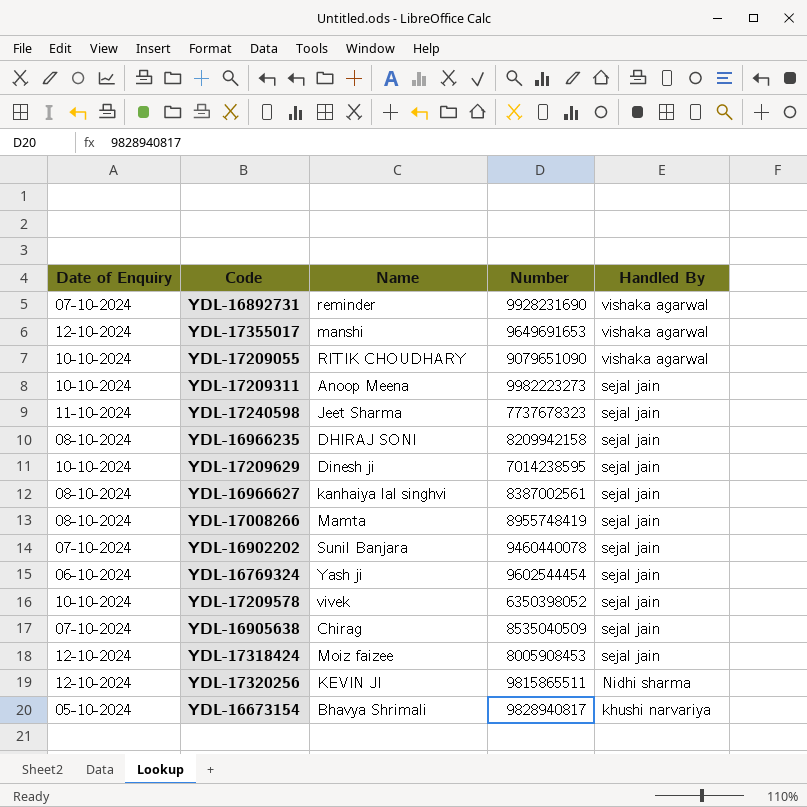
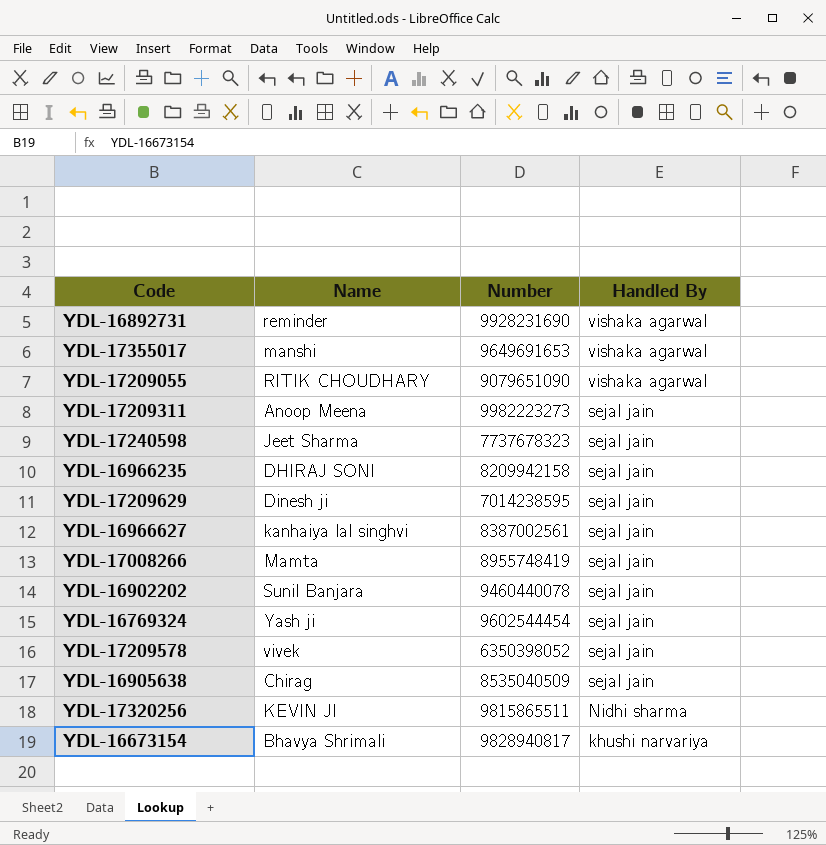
column Date of Enquiry | position: 1 -> none
row YDL-17318424: 12-10-2024 | Moiz faizee | 8005908453 | sejal jain -> none

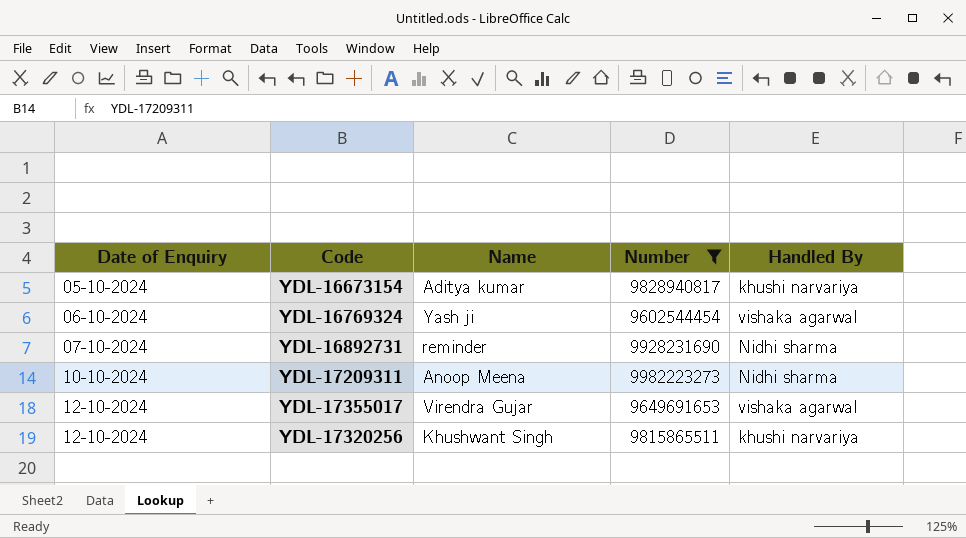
filter: none -> Number >= 9602544454
row order: Handled By descending -> Date of Enquiry ascending
column Date of Enquiry | position: none -> 1
YDL-16673154 | Name: Bhavya Shrimali -> Aditya kumar
YDL-16769324 | Handled By: sejal jain -> vishaka agarwal
YDL-16892731 | Handled By: vishaka agarwal -> Nidhi sharma
YDL-17209311 | Handled By: sejal jain -> Nidhi sharma
YDL-17355017 | Name: manshi -> Virendra Gujar
YDL-17320256 | Name: KEVIN JI -> Khushwant Singh
YDL-17320256 | Handled By: Nidhi sharma -> khushi narvariya

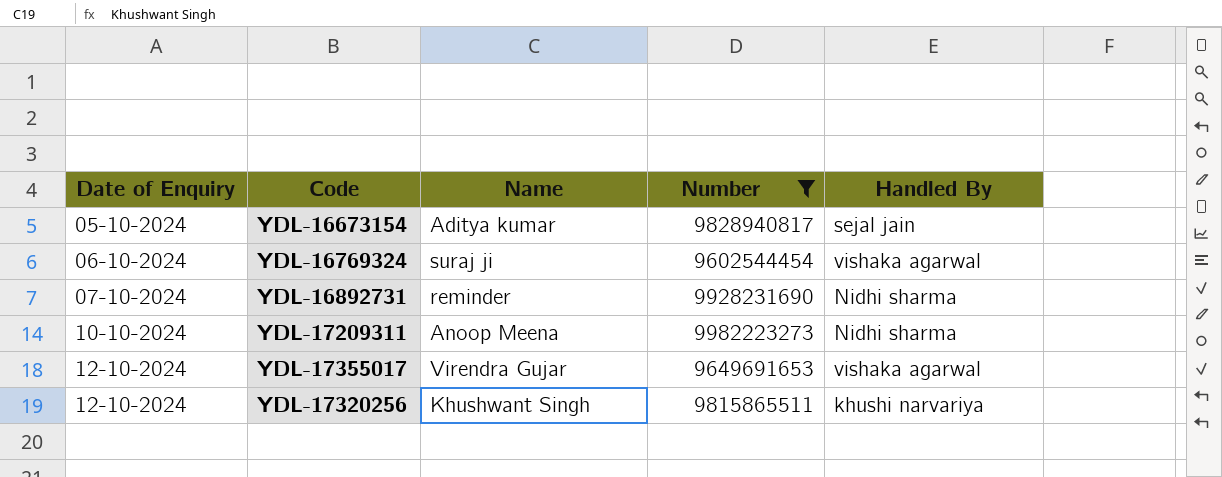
YDL-16673154 | Handled By: khushi narvariya -> sejal jain
YDL-16769324 | Name: Yash ji -> suraj ji

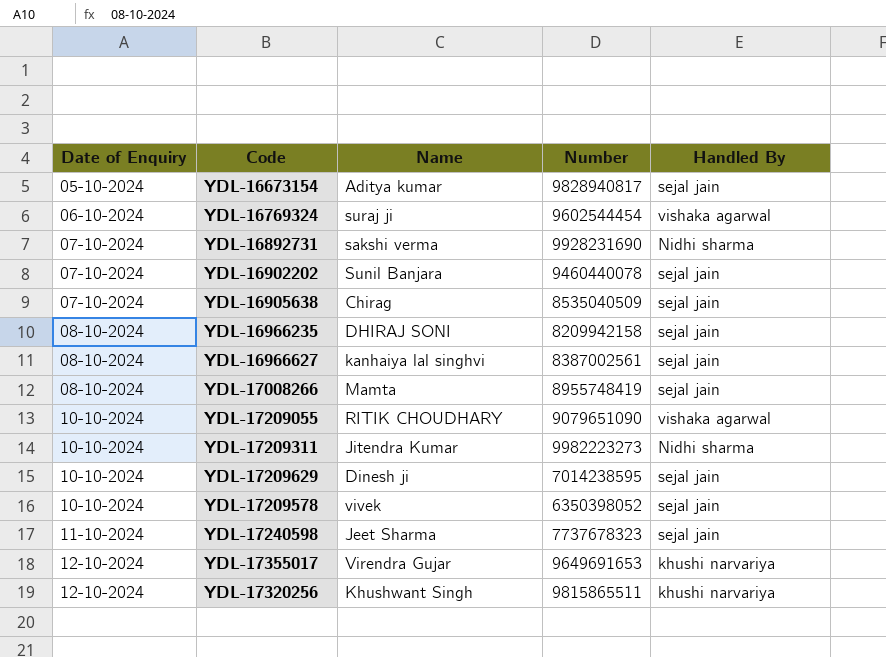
filter: Number >= 9602544454 -> none
YDL-16892731 | Name: reminder -> sakshi verma
YDL-17209311 | Name: Anoop Meena -> Jitendra Kumar
YDL-17355017 | Handled By: vishaka agarwal -> khushi narvariya

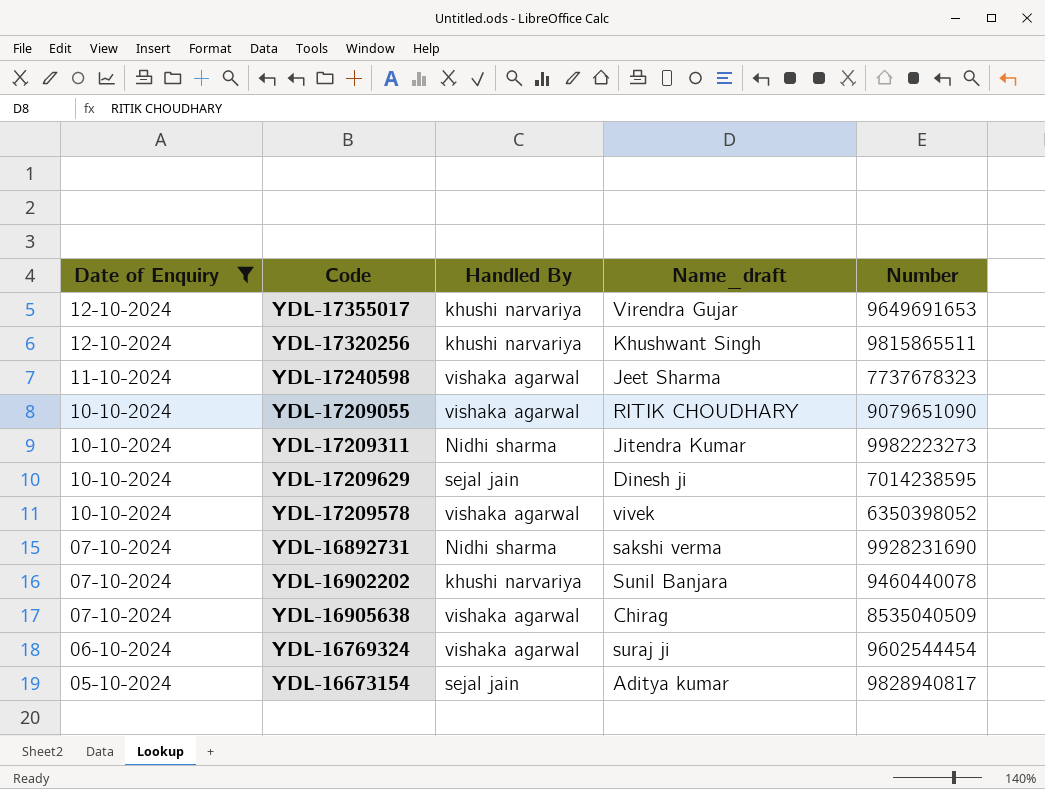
filter: none -> Date of Enquiry != 08-10-2024
row order: Date of Enquiry ascending -> Date of Enquiry descending
column Handled By | position: 5 -> 3
column name: Name -> Name_draft
YDL-17240598 | Handled By: sejal jain -> vishaka agarwal
YDL-17209578 | Handled By: sejal jain -> vishaka agarwal
YDL-16902202 | Handled By: sejal jain -> khushi narvariya
YDL-16905638 | Handled By: sejal jain -> vishaka agarwal

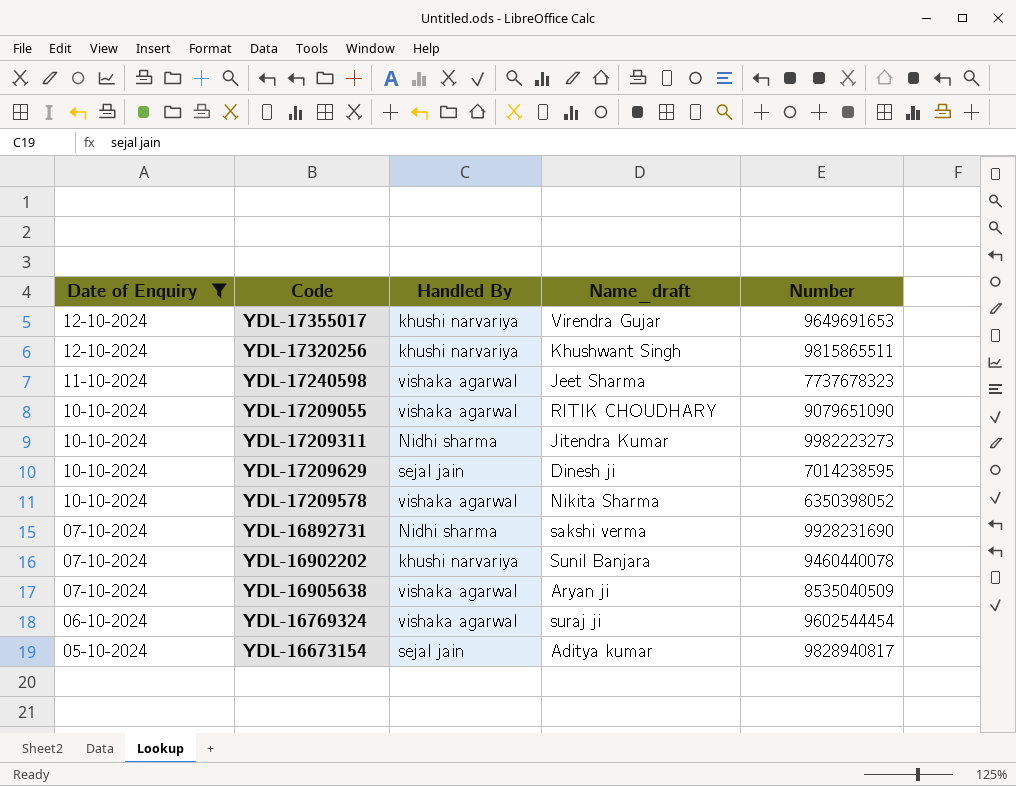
YDL-17209578 | Name_draft: vivek -> Nikita Sharma
YDL-16905638 | Name_draft: Chirag -> Aryan ji

